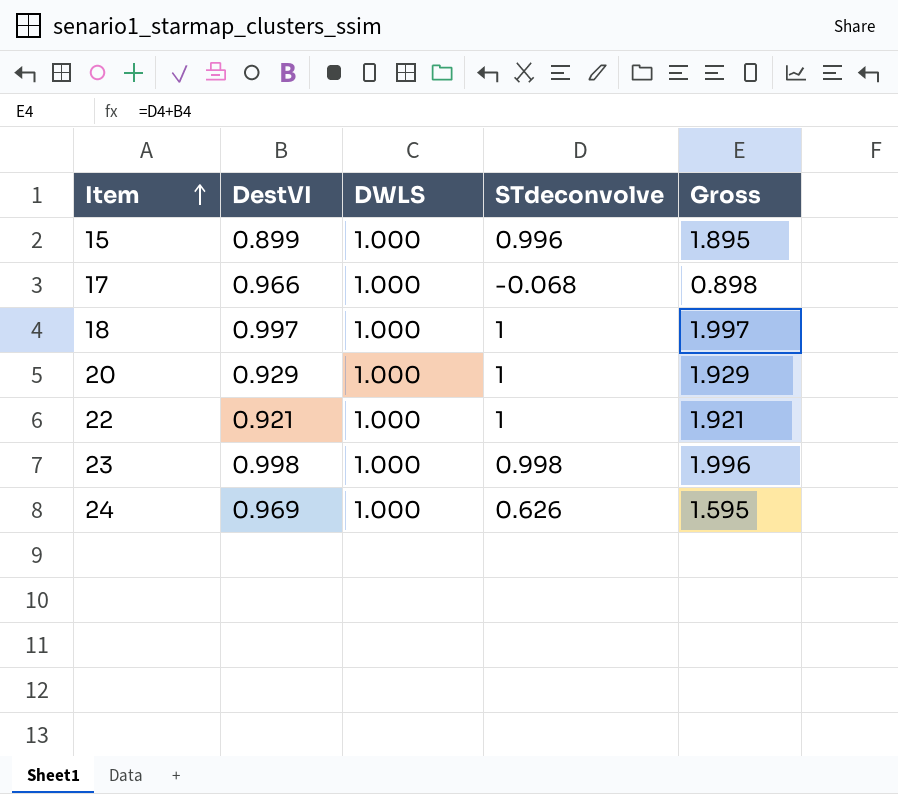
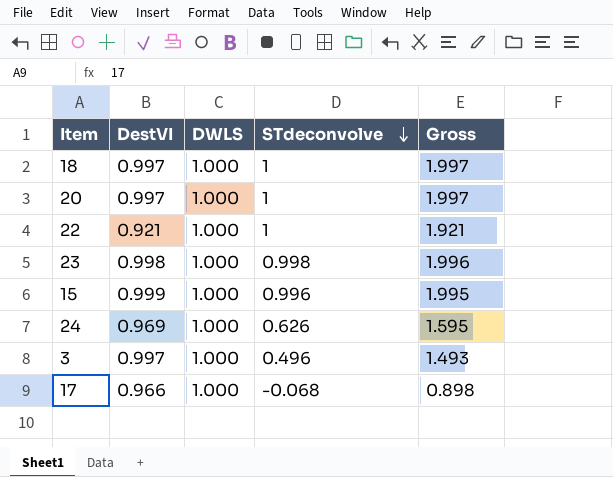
row order: Item ascending -> STdeconvolve descending
20 | DestVI: 0.929 -> 0.997
20 | Gross: 1.929 -> 1.997
15 | DestVI: 0.899 -> 0.999
15 | Gross: 1.895 -> 1.995
row 3: none -> 0.997 | 1.000 | 0.496 | 1.493

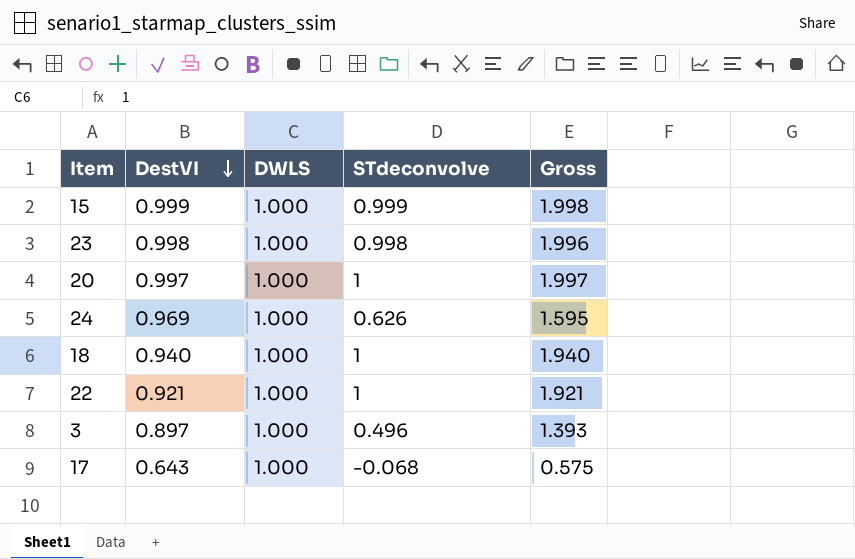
row order: STdeconvolve descending -> DestVI descending
15 | STdeconvolve: 0.996 -> 0.999
15 | Gross: 1.995 -> 1.998
18 | DestVI: 0.997 -> 0.940
18 | Gross: 1.997 -> 1.940
3 | DestVI: 0.997 -> 0.897
3 | Gross: 1.493 -> 1.393
17 | DestVI: 0.966 -> 0.643
17 | Gross: 0.898 -> 0.575

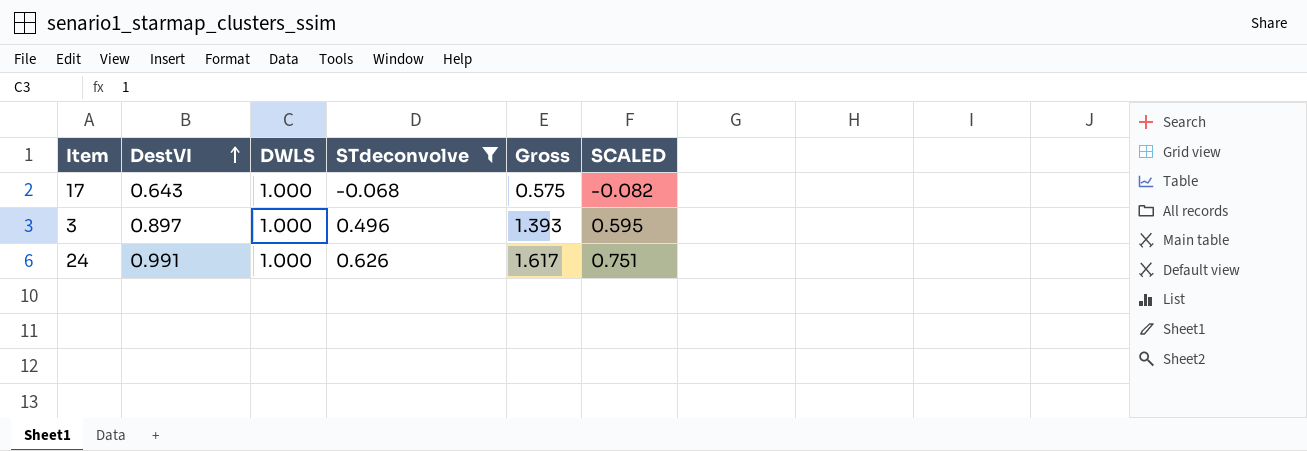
filter: none -> STdeconvolve <= 0.626
row order: DestVI descending -> DestVI ascending
column SCALED | formula: none -> [STdeconvolve] * 1.2
24 | DestVI: 0.969 -> 0.991
24 | Gross: 1.595 -> 1.617

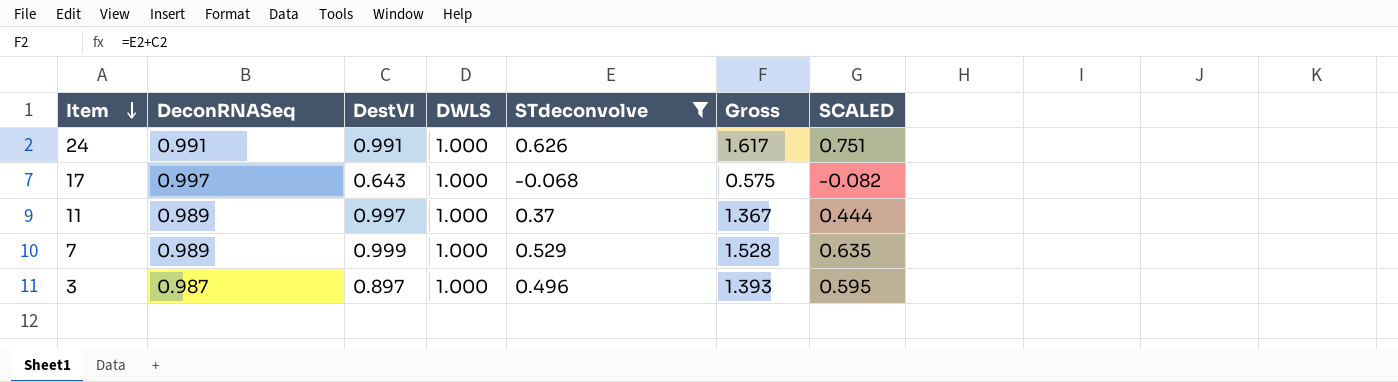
row order: DestVI ascending -> Item descending
column DeconRNASeq | position: none -> 2
row 11: none -> 0.989 | 0.997 | 1.000 | 0.37 | 1.367 | 0.444
row 7: none -> 0.989 | 0.999 | 1.000 | 0.529 | 1.528 | 0.635

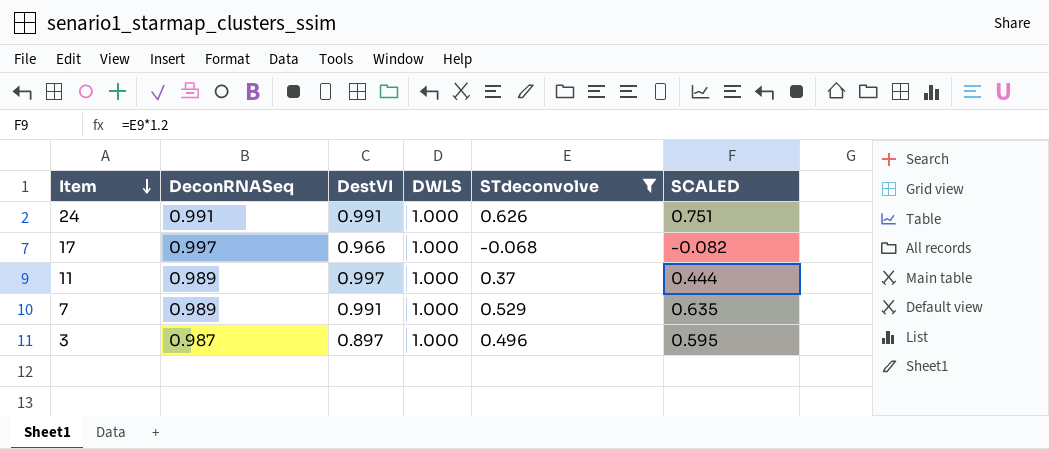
column Gross | formula: [DestVI] + [STdeconvolve] -> none
17 | DestVI: 0.643 -> 0.966
7 | DestVI: 0.999 -> 0.991

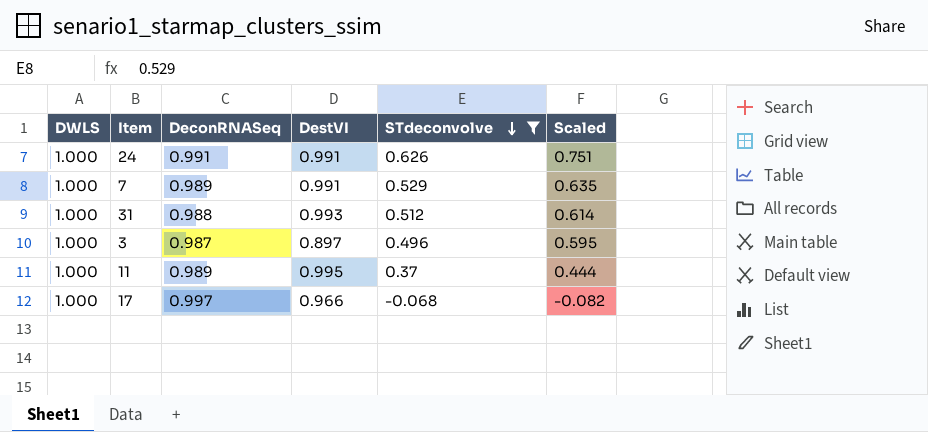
row order: Item descending -> STdeconvolve descending
column DWLS | position: 4 -> 1
column name: SCALED -> Scaled
row 31: none -> 1.000 | 0.988 | 0.993 | 0.512 | 0.614
11 | DestVI: 0.997 -> 0.995

